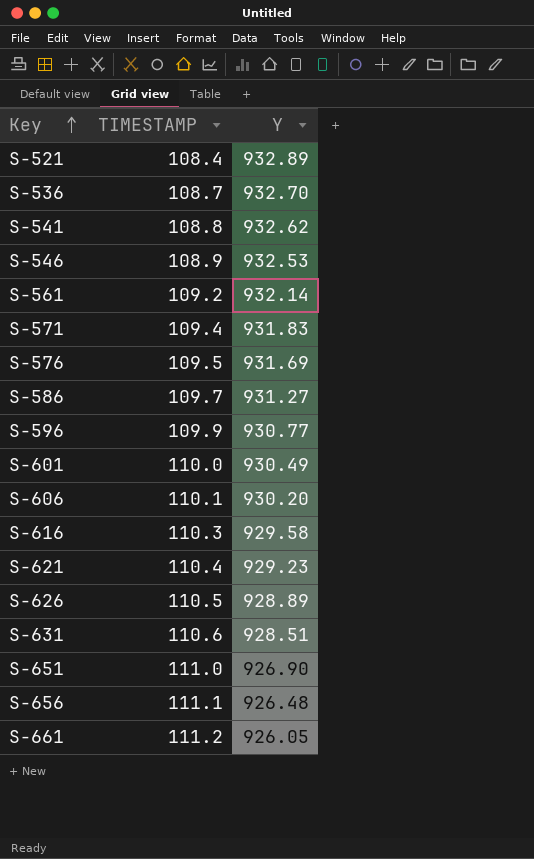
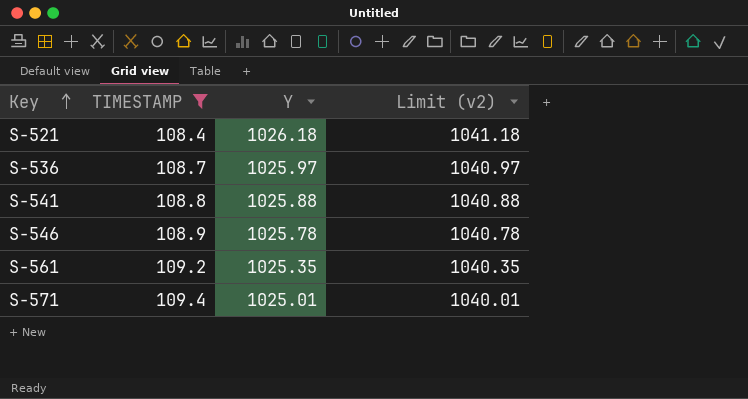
filter: none -> TIMESTAMP <= 109.4
column Limit (v2) | formula: none -> [Y] + 15
S-521 | Y: 932.89 -> 1026.18
S-536 | Y: 932.70 -> 1025.97
S-541 | Y: 932.62 -> 1025.88
S-546 | Y: 932.53 -> 1025.78
S-561 | Y: 932.14 -> 1025.35
S-571 | Y: 931.83 -> 1025.01

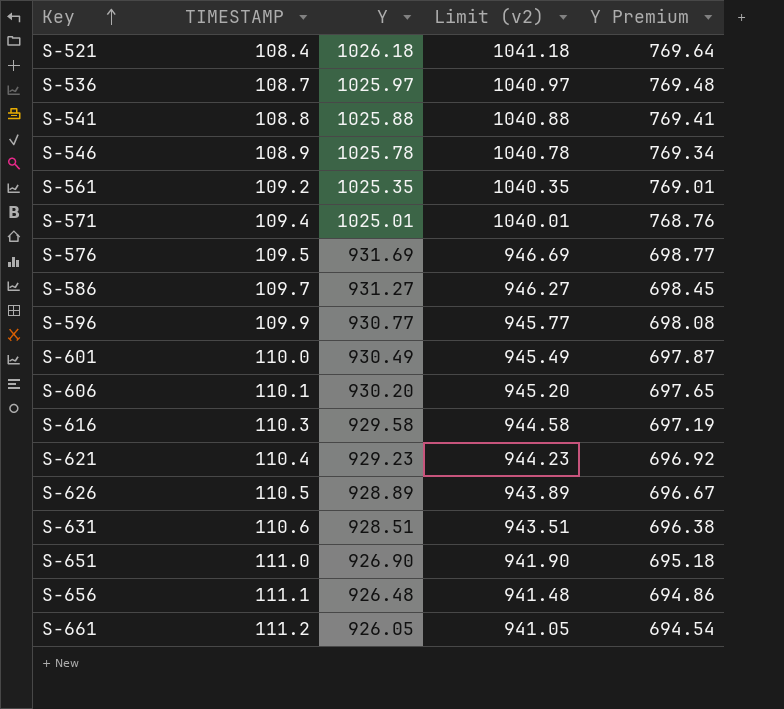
filter: TIMESTAMP <= 109.4 -> none
column Y Premium | formula: none -> [Y] * 0.75

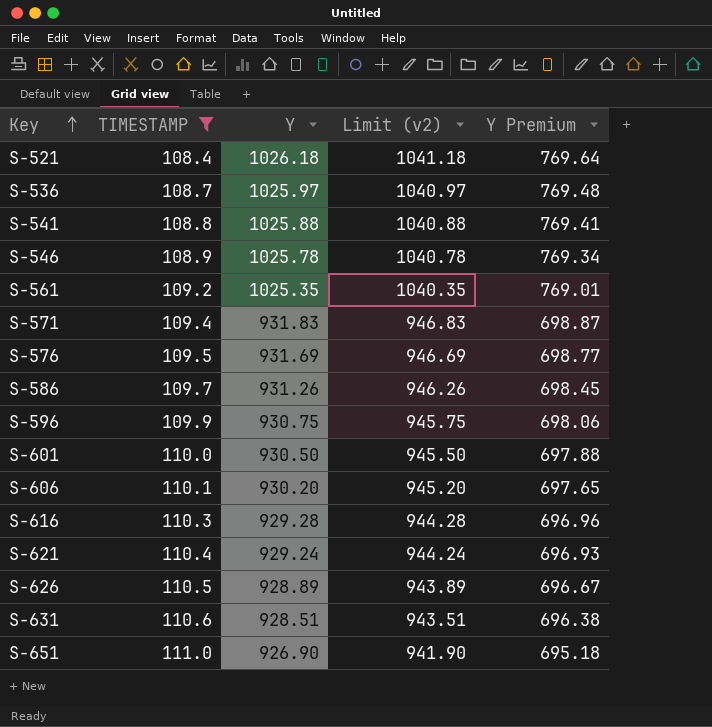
filter: none -> TIMESTAMP <= 111.0
S-571 | Y: 1025.01 -> 931.83
S-571 | Limit (v2): 1040.01 -> 946.83
S-571 | Y Premium: 768.76 -> 698.87
S-586 | Y: 931.27 -> 931.26
S-586 | Limit (v2): 946.27 -> 946.26
S-596 | Y: 930.77 -> 930.75
S-596 | Limit (v2): 945.77 -> 945.75
S-596 | Y Premium: 698.08 -> 698.06
S-601 | Y: 930.49 -> 930.50
S-601 | Limit (v2): 945.49 -> 945.50
S-601 | Y Premium: 697.87 -> 697.88
S-616 | Y: 929.58 -> 929.28
S-616 | Limit (v2): 944.58 -> 944.28
S-616 | Y Premium: 697.19 -> 696.96
S-621 | Y: 929.23 -> 929.24
S-621 | Limit (v2): 944.23 -> 944.24
S-621 | Y Premium: 696.92 -> 696.93

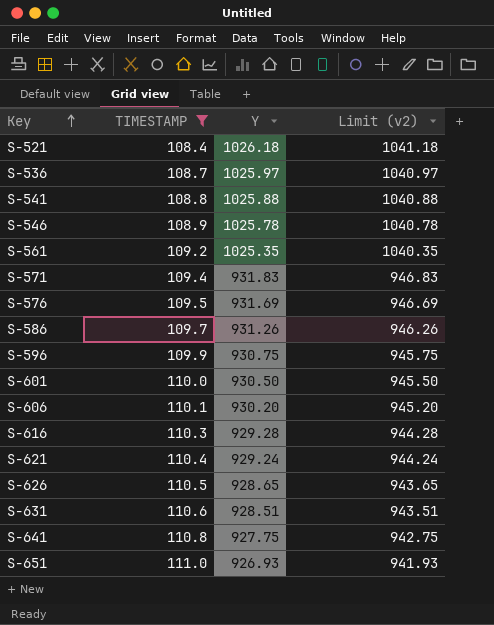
column Y Premium | formula: [Y] * 0.75 -> none
S-626 | Y: 928.89 -> 928.65
S-626 | Limit (v2): 943.89 -> 943.65
row S-641: none -> 110.8 | 927.75 | 942.75
S-651 | Y: 926.90 -> 926.93
S-651 | Limit (v2): 941.90 -> 941.93

